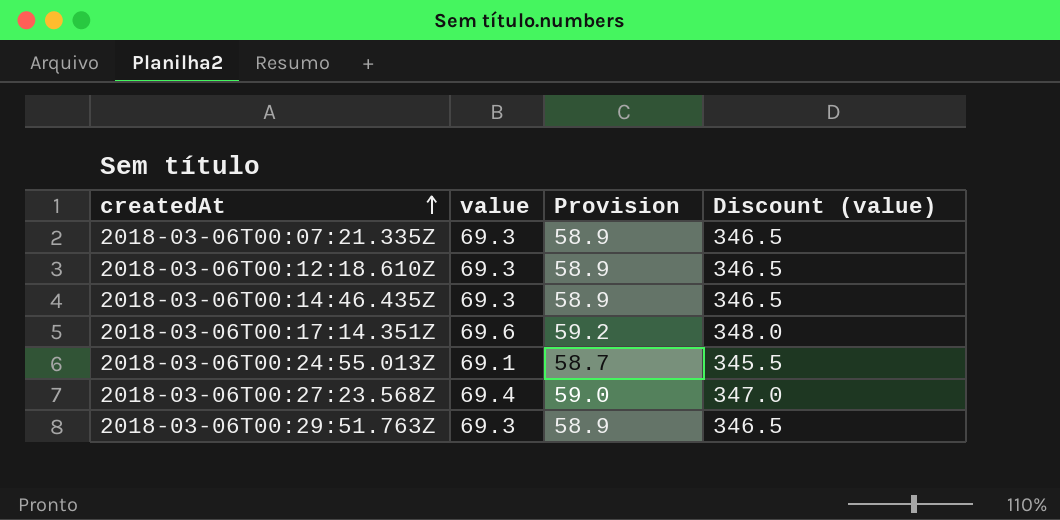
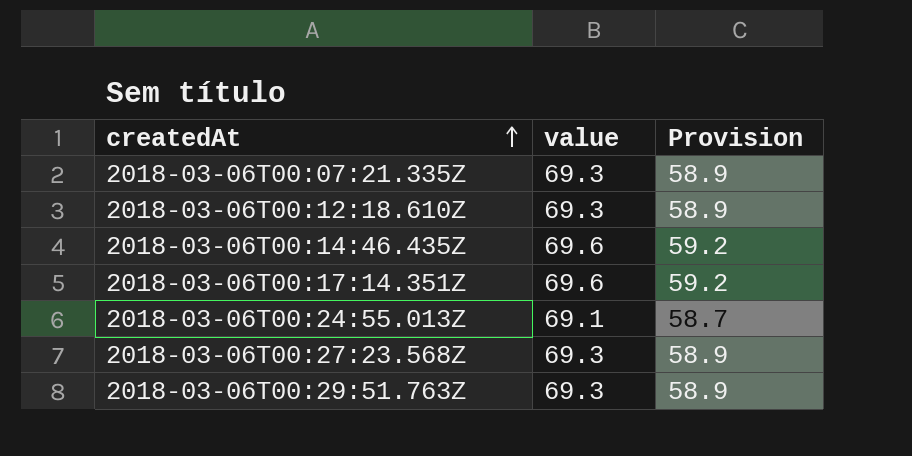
column Discount (value) | formula: [value] * 5 -> none
2018-03-06T00:14:46.435Z | value: 69.3 -> 69.6
2018-03-06T00:14:46.435Z | Provision: 58.9 -> 59.2
2018-03-06T00:27:23.568Z | value: 69.4 -> 69.3
2018-03-06T00:27:23.568Z | Provision: 59.0 -> 58.9

